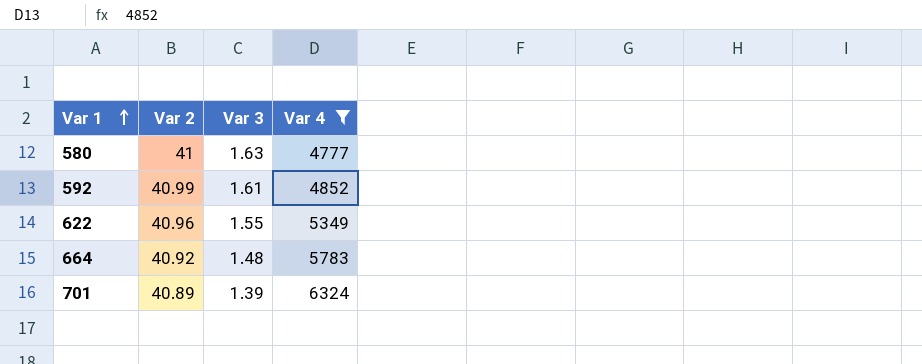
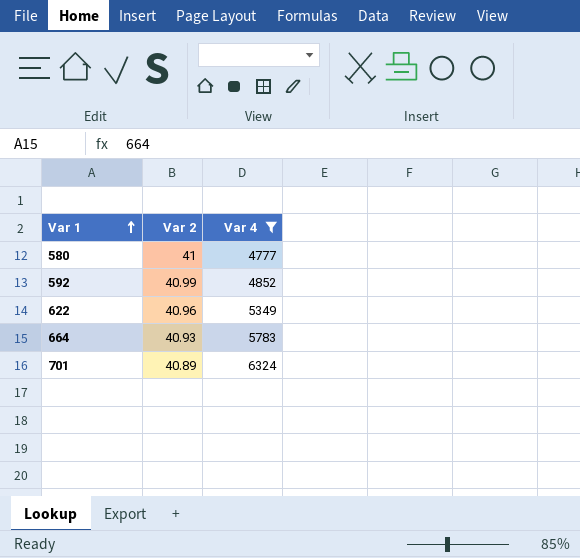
column Var 3 | position: 3 -> none
664 | Var 2: 40.92 -> 40.93

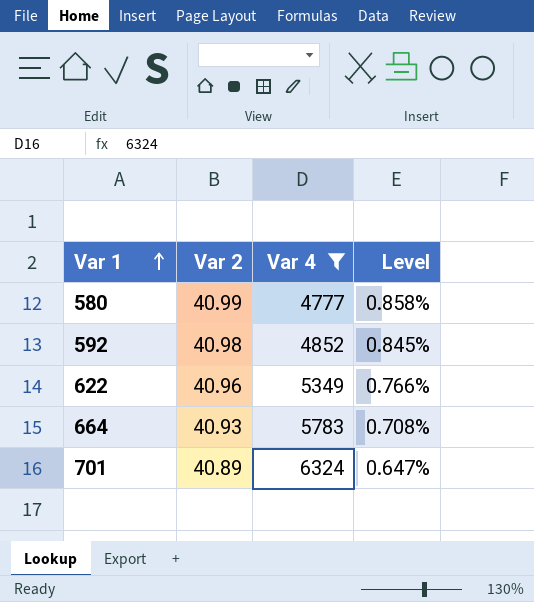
column Level | formula: none -> [Var 2] / [Var 4]
580 | Var 2: 41 -> 40.99
592 | Var 2: 40.99 -> 40.98

